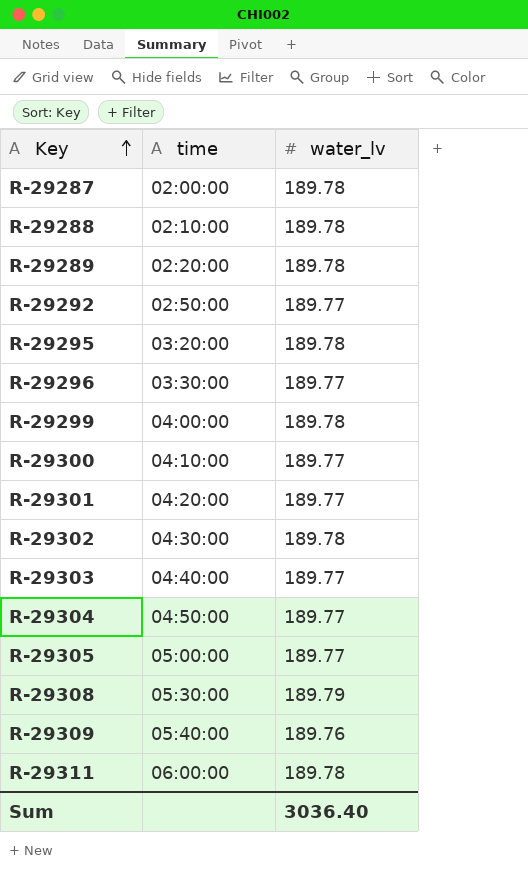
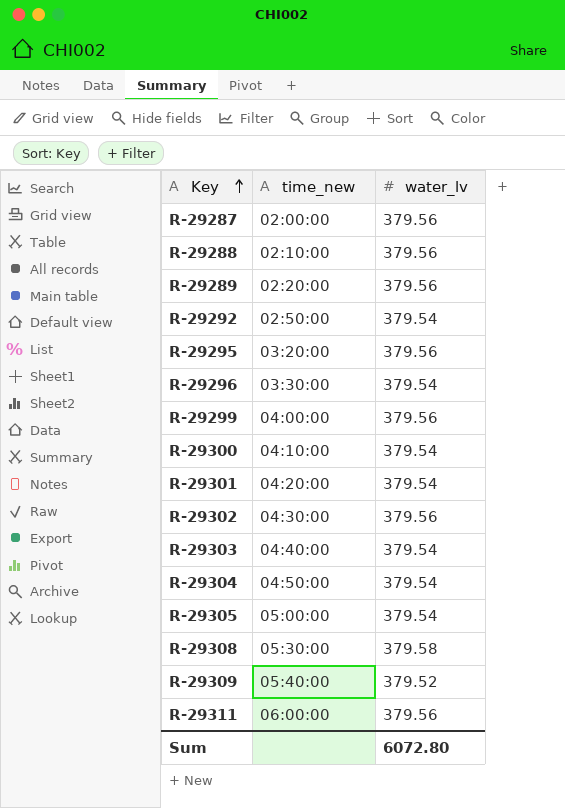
column name: time -> time_new
R-29287 | water_lv: 189.78 -> 379.56
R-29288 | water_lv: 189.78 -> 379.56
R-29289 | water_lv: 189.78 -> 379.56
R-29292 | water_lv: 189.77 -> 379.54
R-29295 | water_lv: 189.78 -> 379.56
R-29296 | water_lv: 189.77 -> 379.54
R-29299 | water_lv: 189.78 -> 379.56
R-29300 | water_lv: 189.77 -> 379.54
R-29301 | water_lv: 189.77 -> 379.54
R-29302 | water_lv: 189.78 -> 379.56
R-29303 | water_lv: 189.77 -> 379.54
R-29304 | water_lv: 189.77 -> 379.54
R-29305 | water_lv: 189.77 -> 379.54
R-29308 | water_lv: 189.79 -> 379.58
R-29309 | water_lv: 189.76 -> 379.52
R-29311 | water_lv: 189.78 -> 379.56
Sum | water_lv: 3036.40 -> 6072.80

